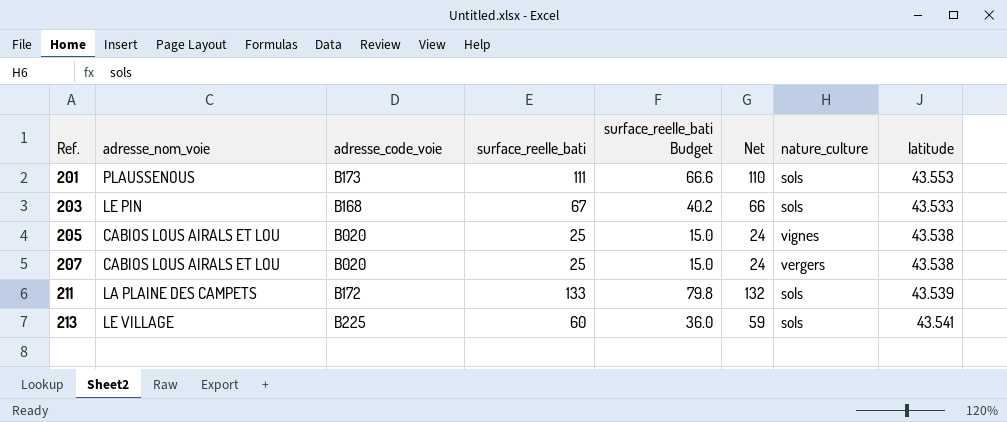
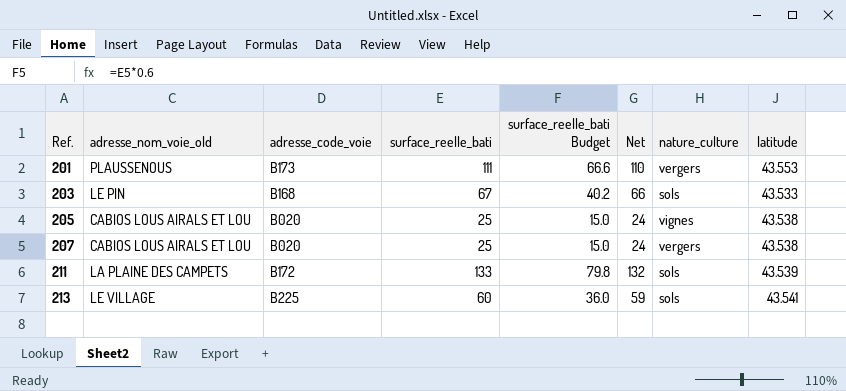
column name: adresse_nom_voie -> adresse_nom_voie_old
201 | nature_culture: sols -> vergers

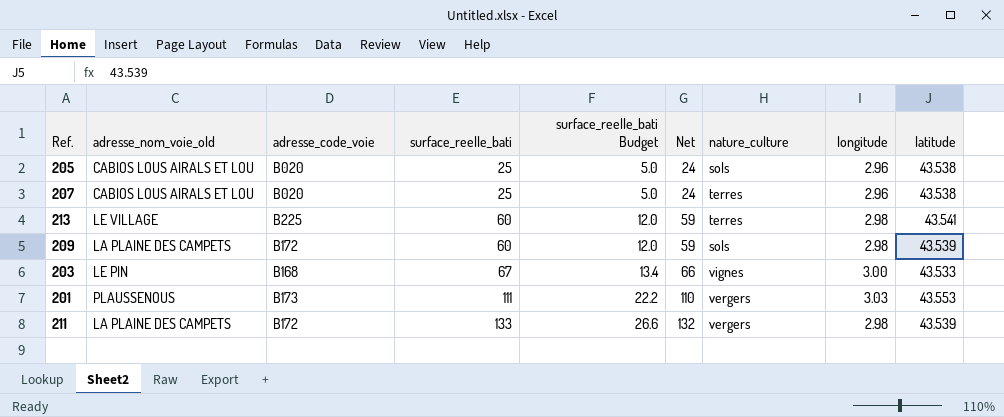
row order: Ref. ascending -> surface_reelle_bati ascending
column surface_reelle_bati Budget | formula: [surface_reelle_bati] * 0.6 -> [surface_reelle_bati] * 0.2
column longitude | position: none -> 8
205 | nature_culture: vignes -> sols
207 | nature_culture: vergers -> terres
213 | nature_culture: sols -> terres
row 209: none -> LA PLAINE DES CAMPETS | B172 | 60 | 12.0 | 59 | sols | 2.98 | 43.539
203 | nature_culture: sols -> vignes
211 | nature_culture: sols -> vergers

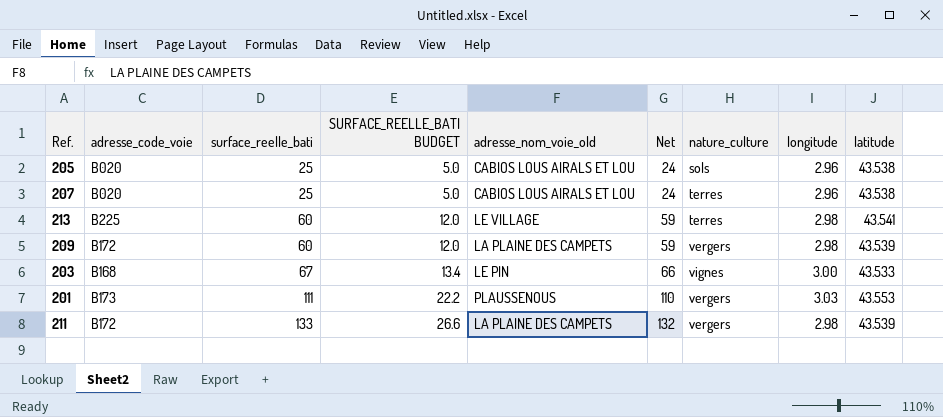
column name: surface_reelle_bati Budget -> SURFACE_REELLE_BATI BUDGET
column adresse_nom_voie_old | position: 2 -> 5
209 | nature_culture: sols -> vergers

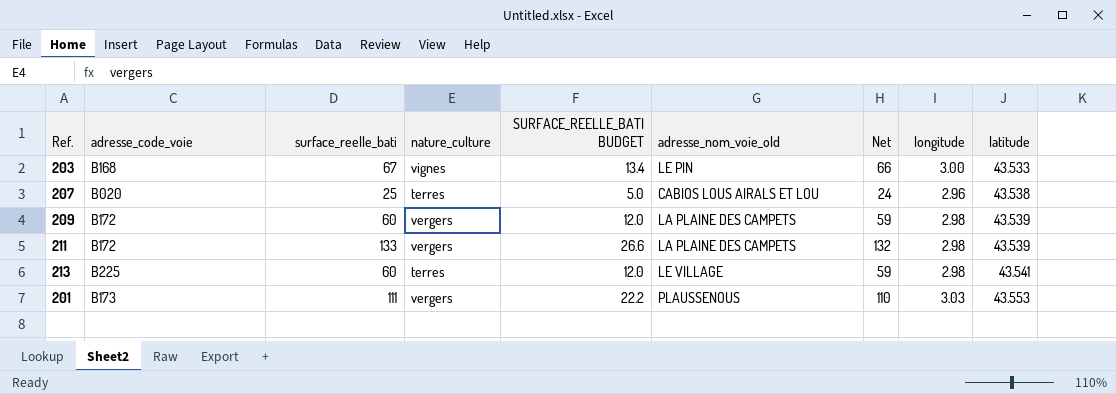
row order: surface_reelle_bati ascending -> latitude ascending
column nature_culture | position: 7 -> 4
row 205: B020 | 25 | 5.0 | CABIOS LOUS AIRALS ET LOU | 24 | sols | 2.96 | 43.538 -> none

